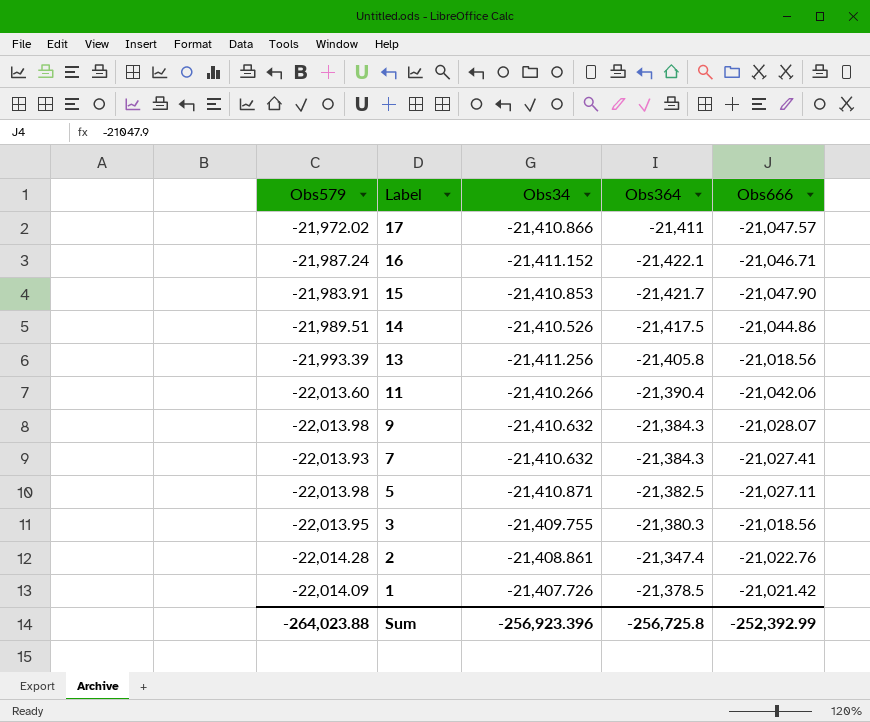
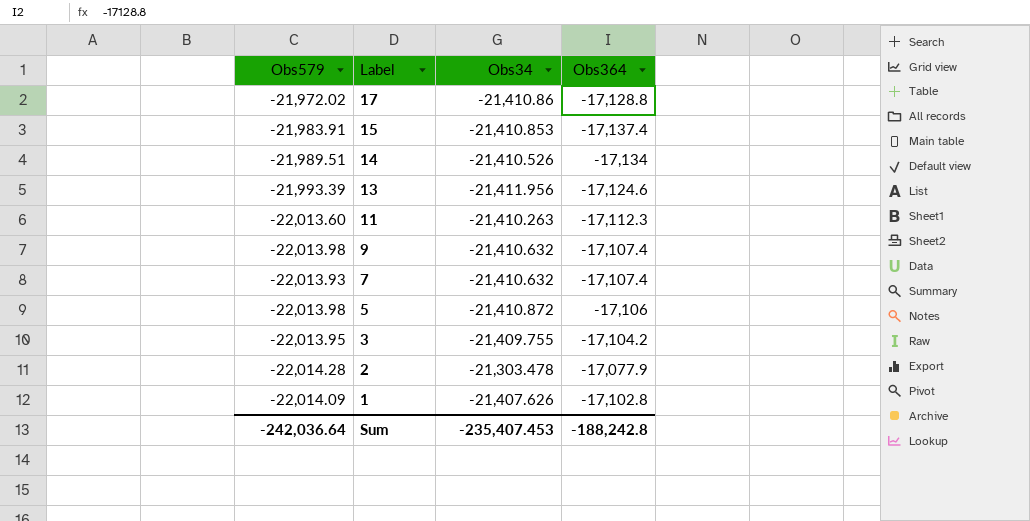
column Obs666 | position: 5 -> none
row 16: -21,987.24 | -21,411.152 | -21,422.1 | -21,046.71 -> none
17 | Obs34: -21,410.866 -> -21,410.86
17 | Obs364: -21,411 -> -17,128.8
15 | Obs364: -21,421.7 -> -17,137.4
14 | Obs364: -21,417.5 -> -17,134
13 | Obs34: -21,411.256 -> -21,411.956
13 | Obs364: -21,405.8 -> -17,124.6
11 | Obs34: -21,410.266 -> -21,410.263
11 | Obs364: -21,390.4 -> -17,112.3
9 | Obs364: -21,384.3 -> -17,107.4
7 | Obs364: -21,384.3 -> -17,107.4
5 | Obs34: -21,410.871 -> -21,410.872
5 | Obs364: -21,382.5 -> -17,106
3 | Obs364: -21,380.3 -> -17,104.2
2 | Obs34: -21,408.861 -> -21,303.478
2 | Obs364: -21,347.4 -> -17,077.9
1 | Obs34: -21,407.726 -> -21,407.626
1 | Obs364: -21,378.5 -> -17,102.8
Sum | Obs579: -264,023.88 -> -242,036.64
Sum | Obs34: -256,923.396 -> -235,407.453
Sum | Obs364: -256,725.8 -> -188,242.8

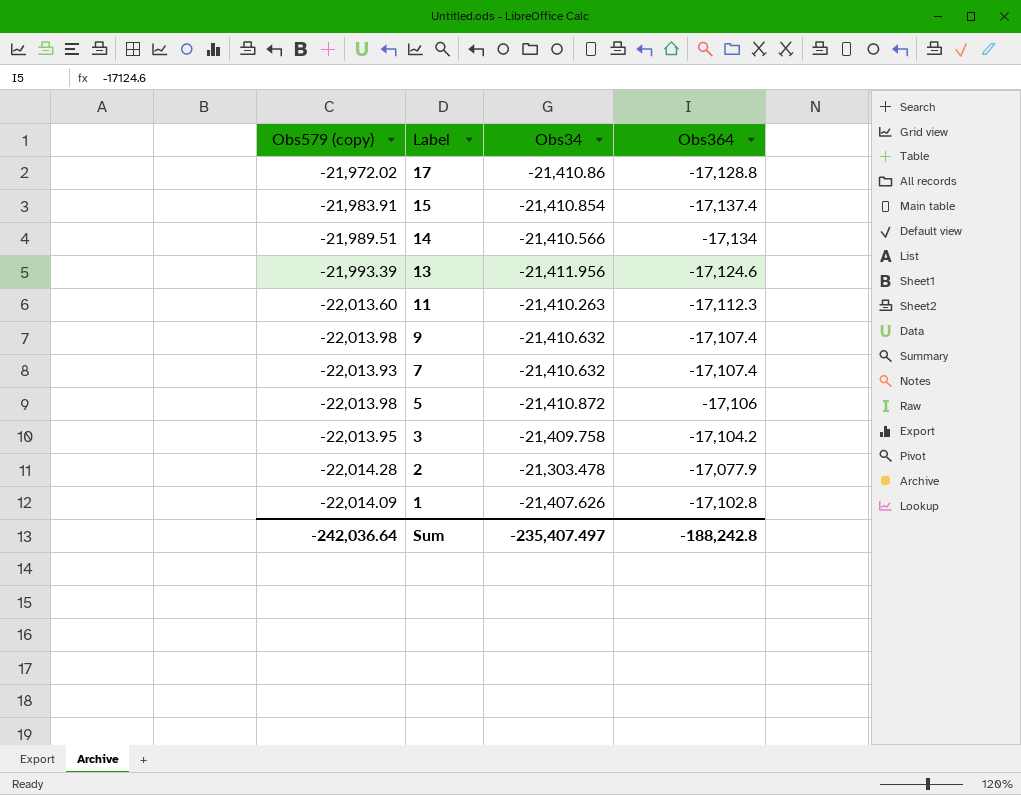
column name: Obs579 -> Obs579 (copy)
15 | Obs34: -21,410.853 -> -21,410.854
14 | Obs34: -21,410.526 -> -21,410.566
3 | Obs34: -21,409.755 -> -21,409.758
Sum | Obs34: -235,407.453 -> -235,407.497

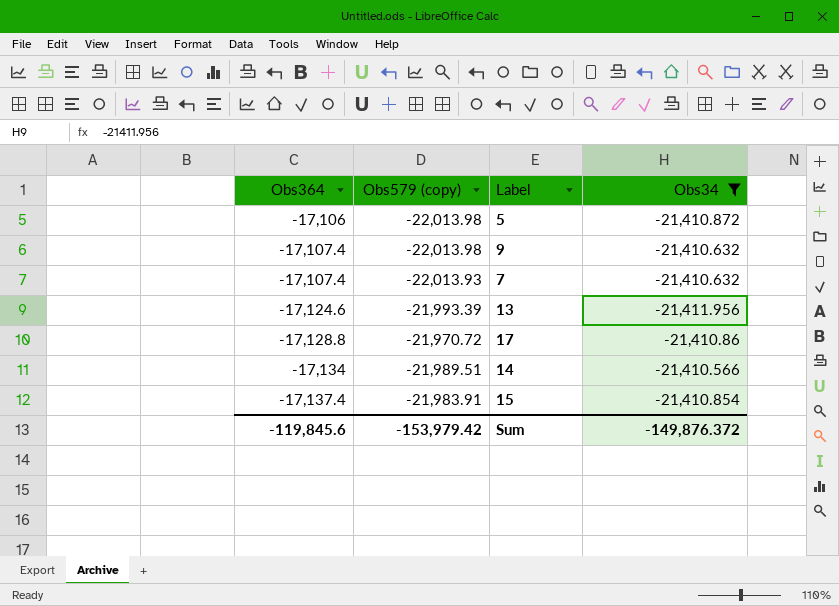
filter: none -> Obs34 <= -21,410.566
row order: Label descending -> Obs364 descending
column Obs364 | position: 4 -> 1
17 | Obs579 (copy): -21,972.02 -> -21,970.72
Sum | Obs364: -188,242.8 -> -119,845.6
Sum | Obs579 (copy): -242,036.64 -> -153,979.42
Sum | Obs34: -235,407.497 -> -149,876.372

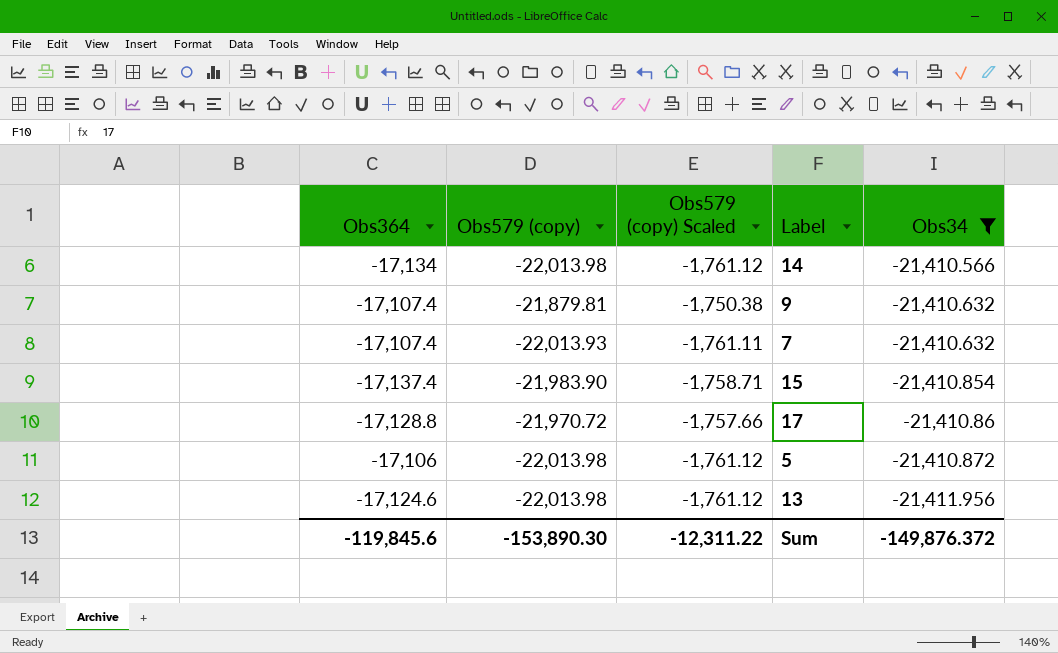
row order: Obs364 descending -> Obs34 descending
column Obs579 (copy) Scaled | formula: none -> [Obs579 (copy)] * 0.08
14 | Obs579 (copy): -21,989.51 -> -22,013.98
9 | Obs579 (copy): -22,013.98 -> -21,879.81
15 | Obs579 (copy): -21,983.91 -> -21,983.90
13 | Obs579 (copy): -21,993.39 -> -22,013.98
Sum | Obs579 (copy): -153,979.42 -> -153,890.30

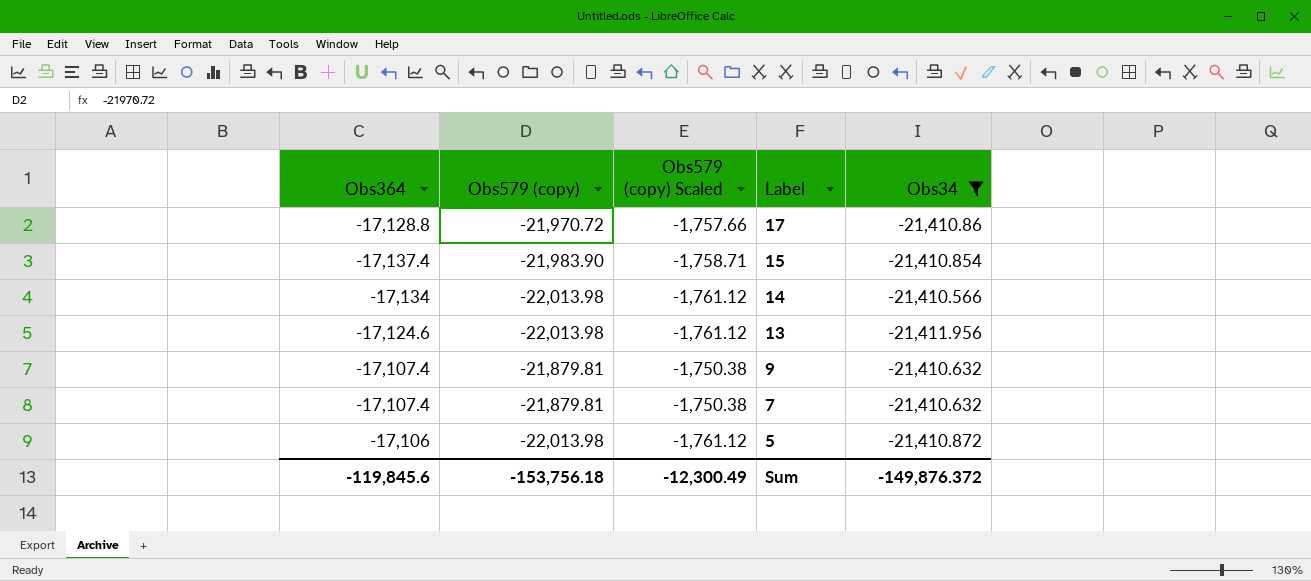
row order: Obs34 descending -> Label descending
7 | Obs579 (copy): -22,013.93 -> -21,879.81
7 | Obs579 (copy) Scaled: -1,761.11 -> -1,750.38
Sum | Obs579 (copy): -153,890.30 -> -153,756.18
Sum | Obs579 (copy) Scaled: -12,311.22 -> -12,300.49

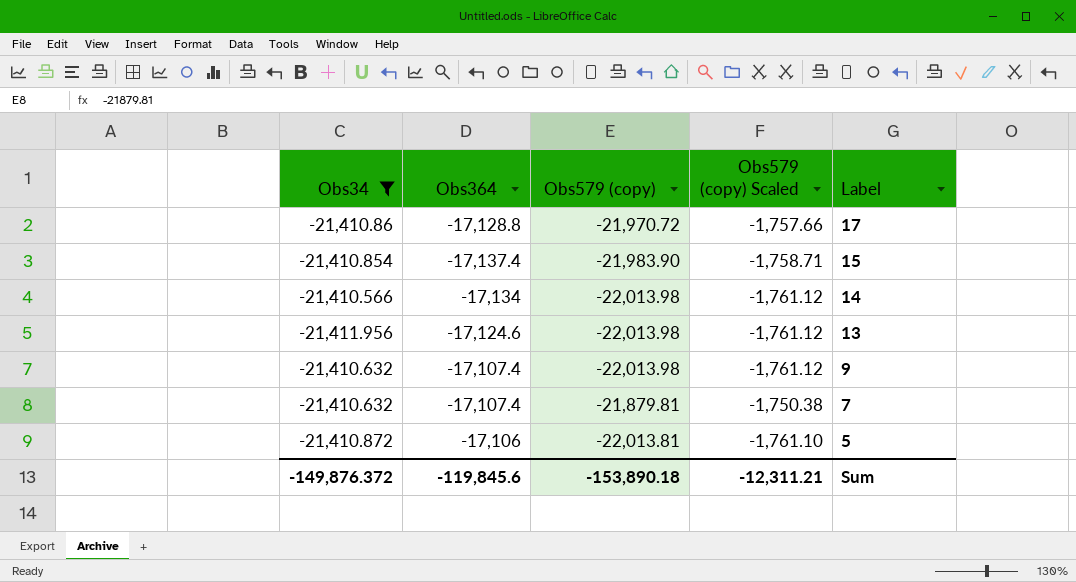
column Obs34 | position: 5 -> 1
9 | Obs579 (copy): -21,879.81 -> -22,013.98
9 | Obs579 (copy) Scaled: -1,750.38 -> -1,761.12
5 | Obs579 (copy): -22,013.98 -> -22,013.81
5 | Obs579 (copy) Scaled: -1,761.12 -> -1,761.10
Sum | Obs579 (copy): -153,756.18 -> -153,890.18
Sum | Obs579 (copy) Scaled: -12,300.49 -> -12,311.21

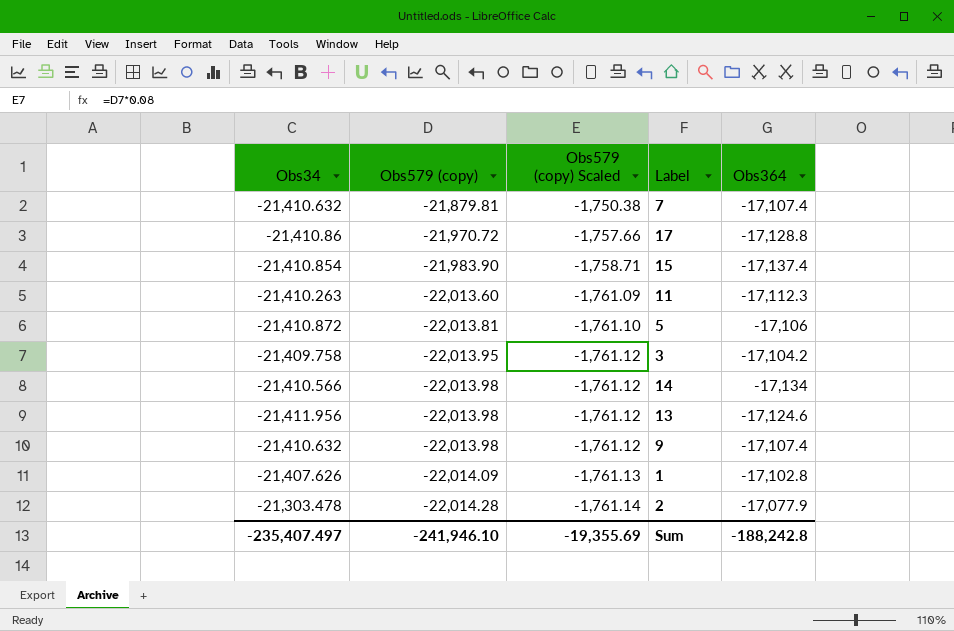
filter: Obs34 <= -21,410.566 -> none
row order: Label descending -> Obs579 (copy) descending
column Obs364 | position: 2 -> 5
Sum | Obs34: -149,876.372 -> -235,407.497
Sum | Obs579 (copy): -153,890.18 -> -241,946.10
Sum | Obs579 (copy) Scaled: -12,311.21 -> -19,355.69
Sum | Obs364: -119,845.6 -> -188,242.8

